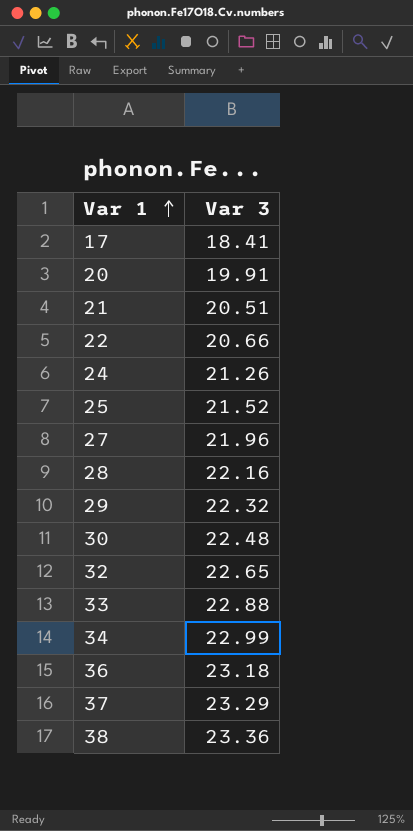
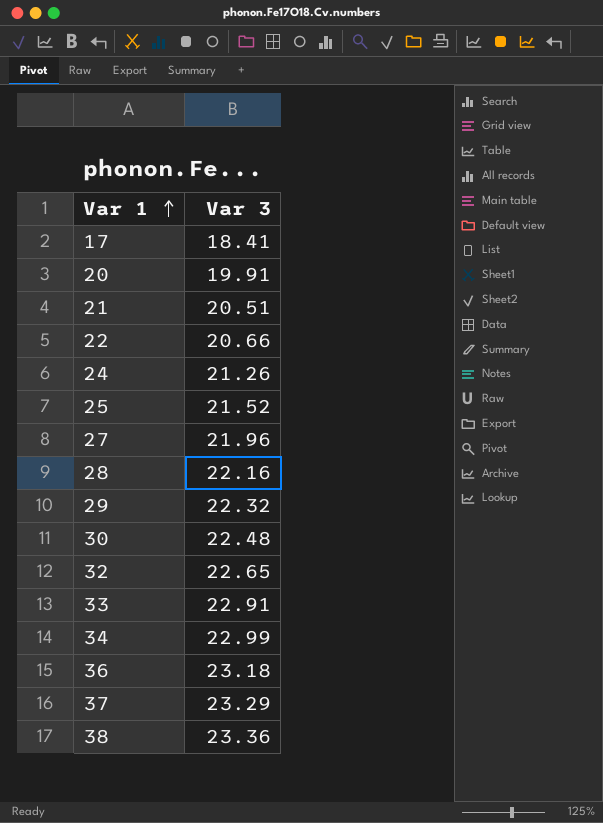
33 | Var 3: 22.88 -> 22.91

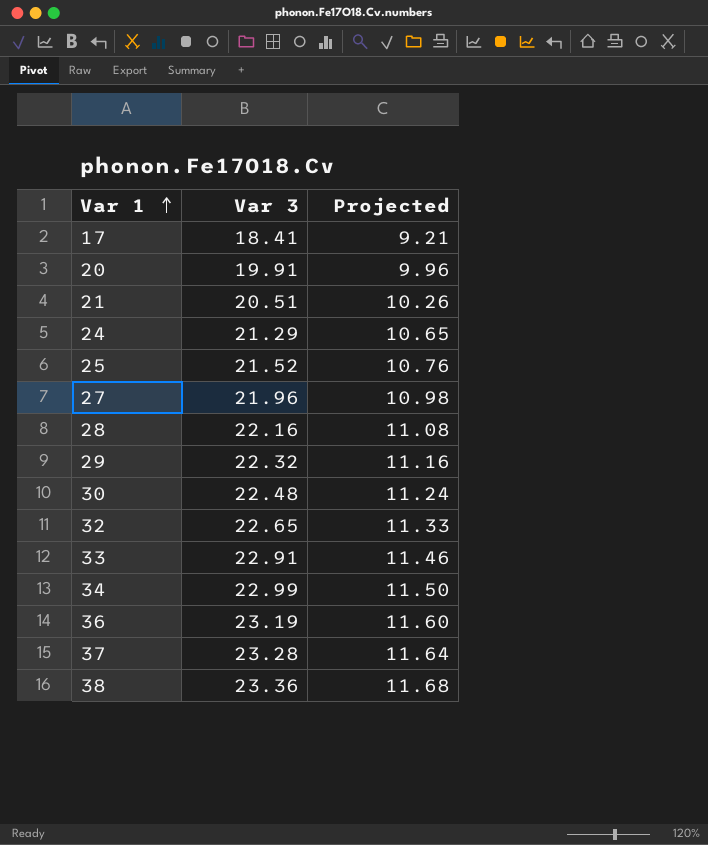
column Projected | formula: none -> [Var 3] * 0.5
row 22: 20.66 -> none
24 | Var 3: 21.26 -> 21.29
36 | Var 3: 23.18 -> 23.19
37 | Var 3: 23.29 -> 23.28

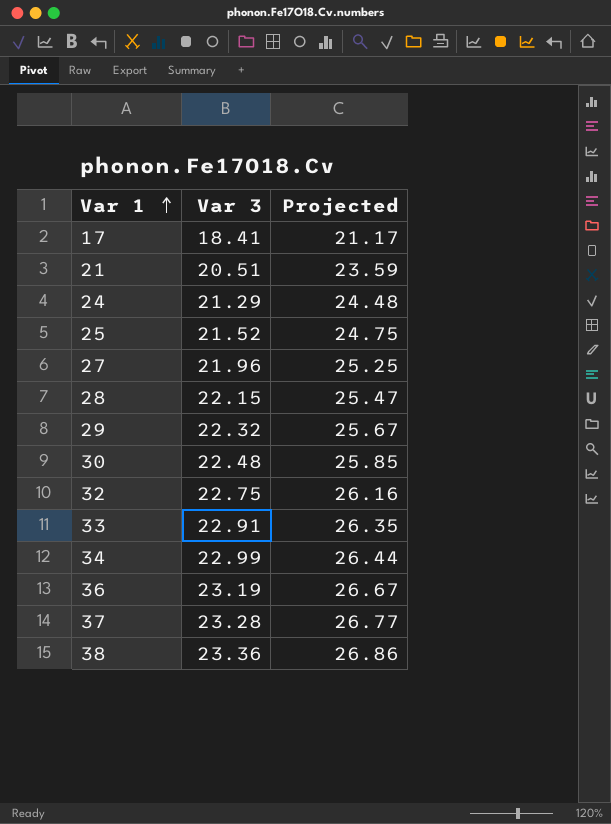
column Projected | formula: [Var 3] * 0.5 -> [Var 3] * 1.15
row 20: 19.91 | 9.96 -> none
28 | Var 3: 22.16 -> 22.15
32 | Var 3: 22.65 -> 22.75

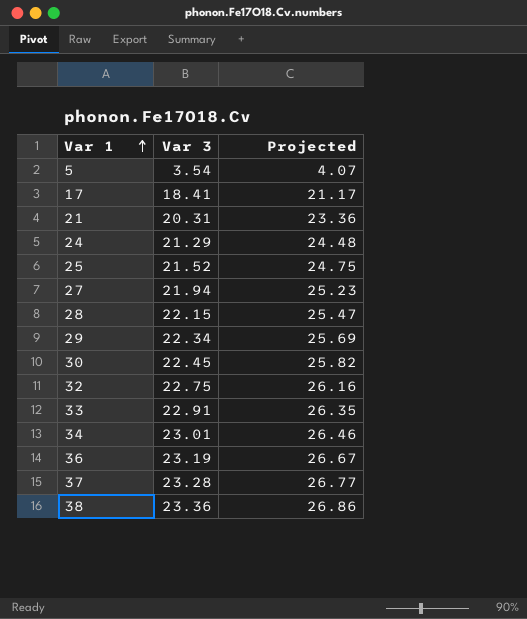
row 5: none -> 3.54 | 4.07
21 | Var 3: 20.51 -> 20.31
21 | Projected: 23.59 -> 23.36
27 | Var 3: 21.96 -> 21.94
27 | Projected: 25.25 -> 25.23
29 | Var 3: 22.32 -> 22.34
29 | Projected: 25.67 -> 25.69
30 | Var 3: 22.48 -> 22.45
30 | Projected: 25.85 -> 25.82
34 | Var 3: 22.99 -> 23.01
34 | Projected: 26.44 -> 26.46

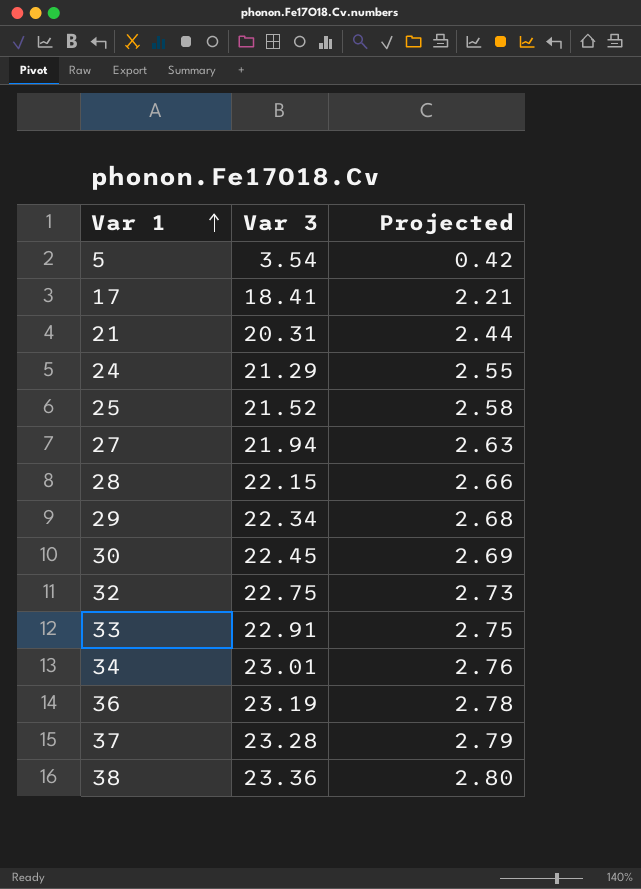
column Projected | formula: [Var 3] * 1.15 -> [Var 3] * 0.12

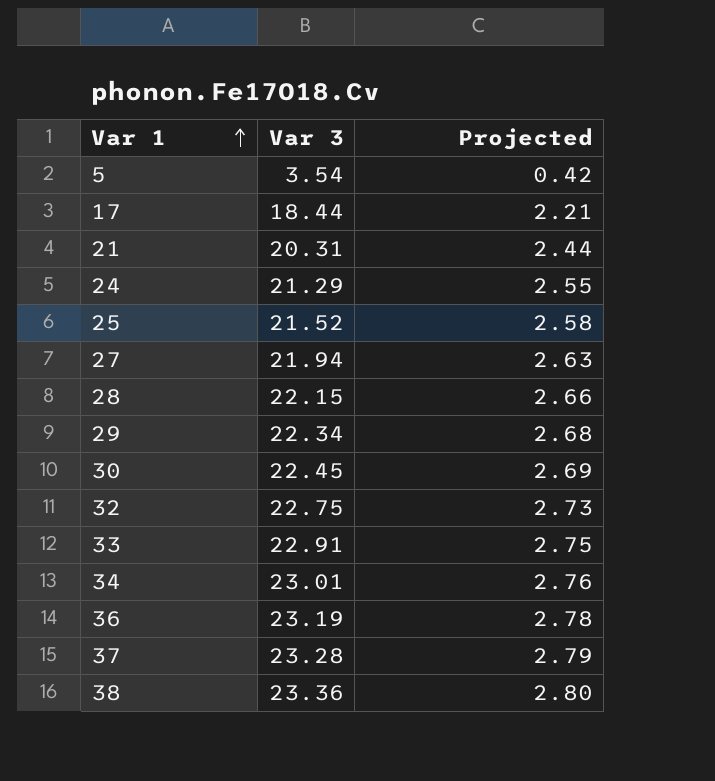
17 | Var 3: 18.41 -> 18.44

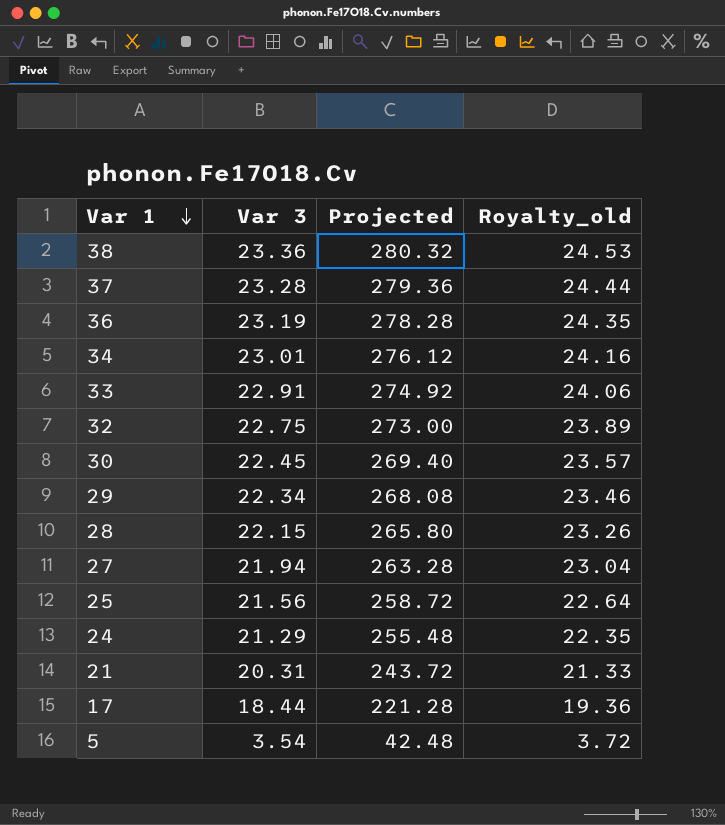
row order: Var 1 ascending -> Var 1 descending
column Projected | formula: [Var 3] * 0.12 -> [Var 3] * 12
column Royalty_old | formula: none -> [Var 3] * 1.05
25 | Var 3: 21.52 -> 21.56

